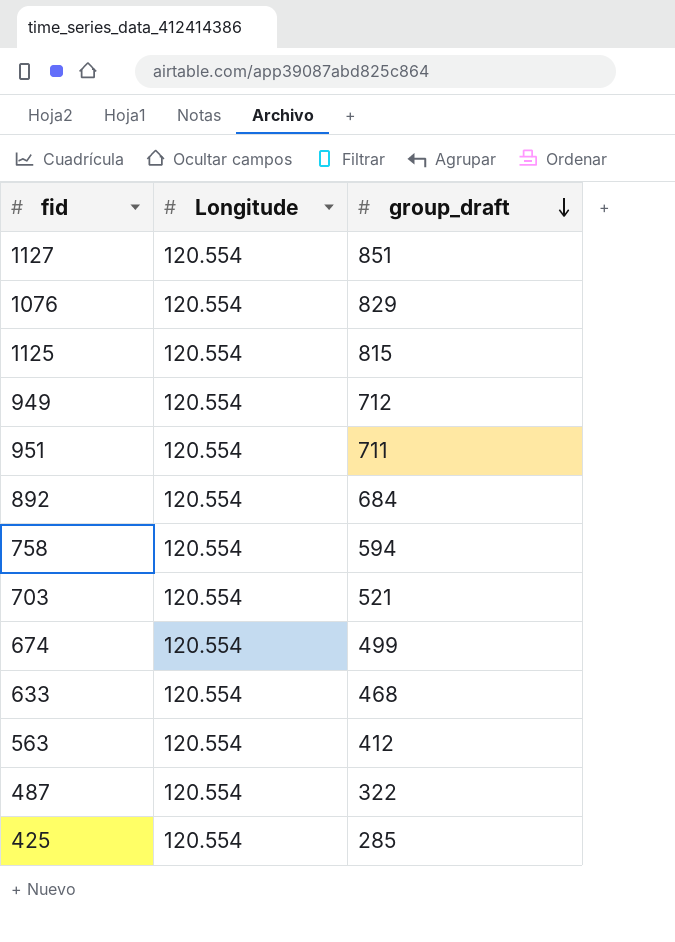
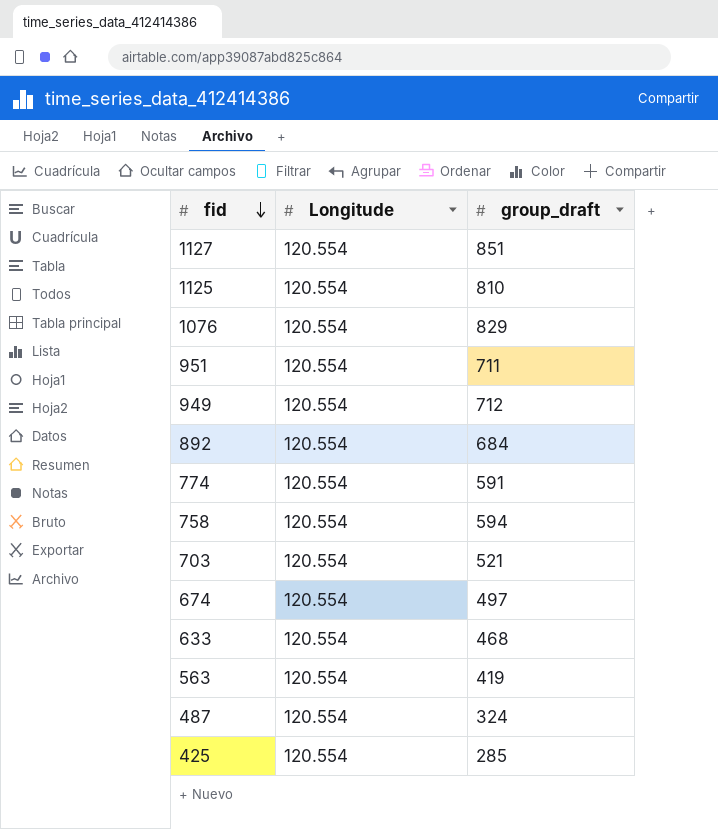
row order: group_draft descending -> fid descending
1125 | group_draft: 815 -> 810
row 774: none -> 120.554 | 591
674 | group_draft: 499 -> 497
563 | group_draft: 412 -> 419
487 | group_draft: 322 -> 324

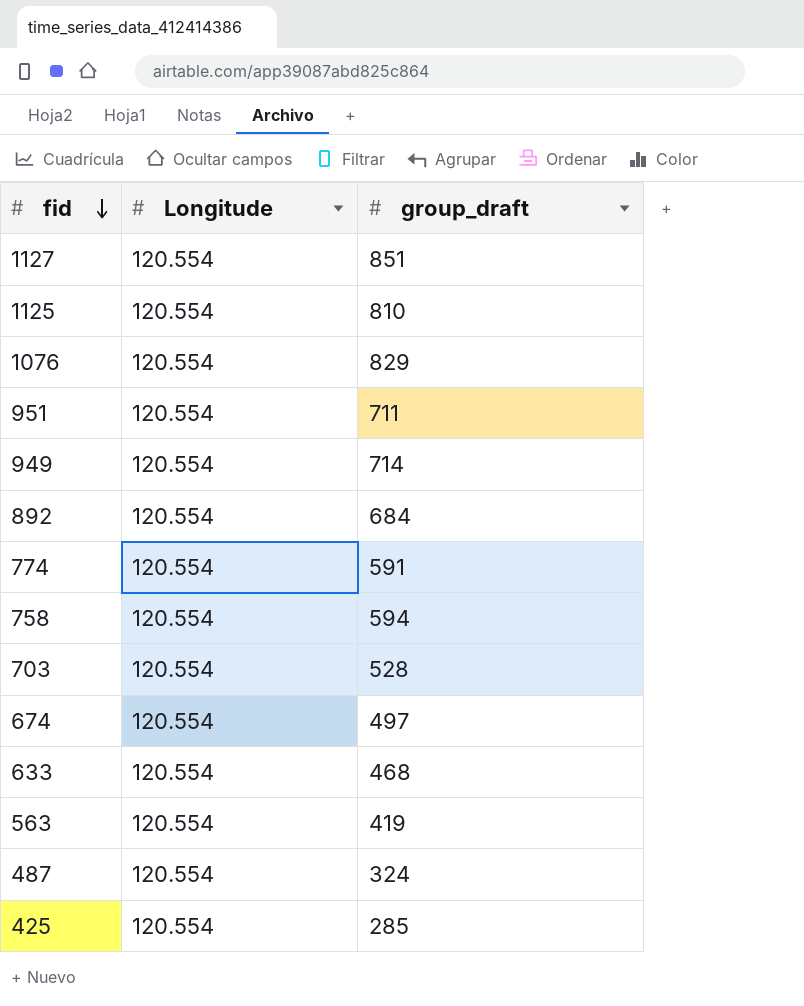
949 | group_draft: 712 -> 714
703 | group_draft: 521 -> 528

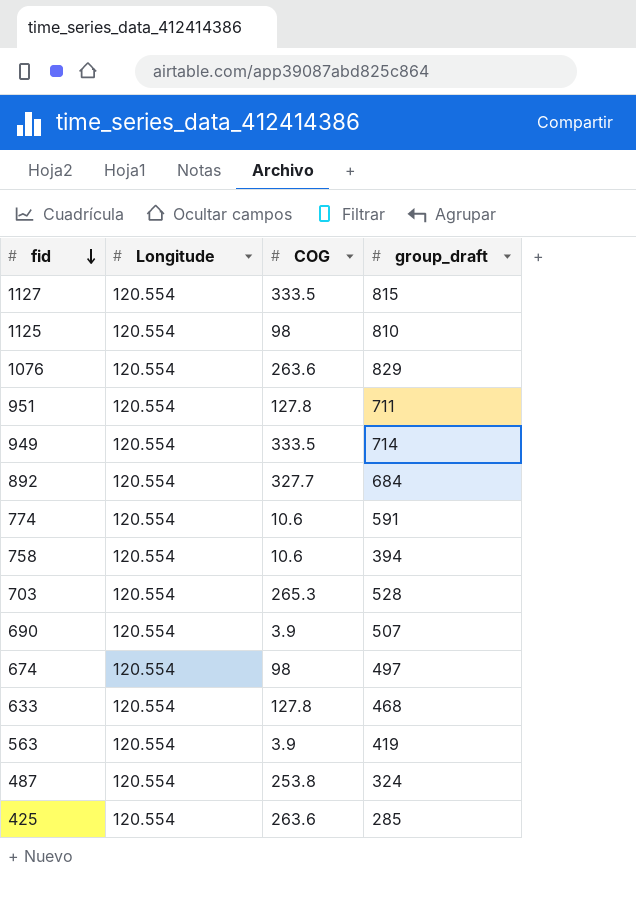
column COG | position: none -> 3
1127 | group_draft: 851 -> 815
758 | group_draft: 594 -> 394
row 690: none -> 120.554 | 3.9 | 507

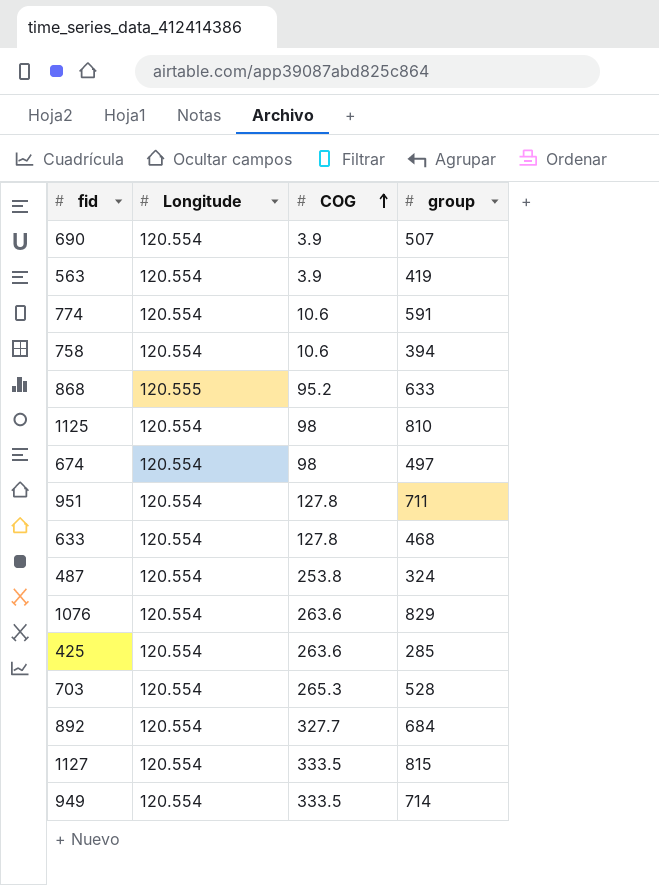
row order: fid descending -> COG ascending
column name: group_draft -> group
row 868: none -> 120.555 | 95.2 | 633

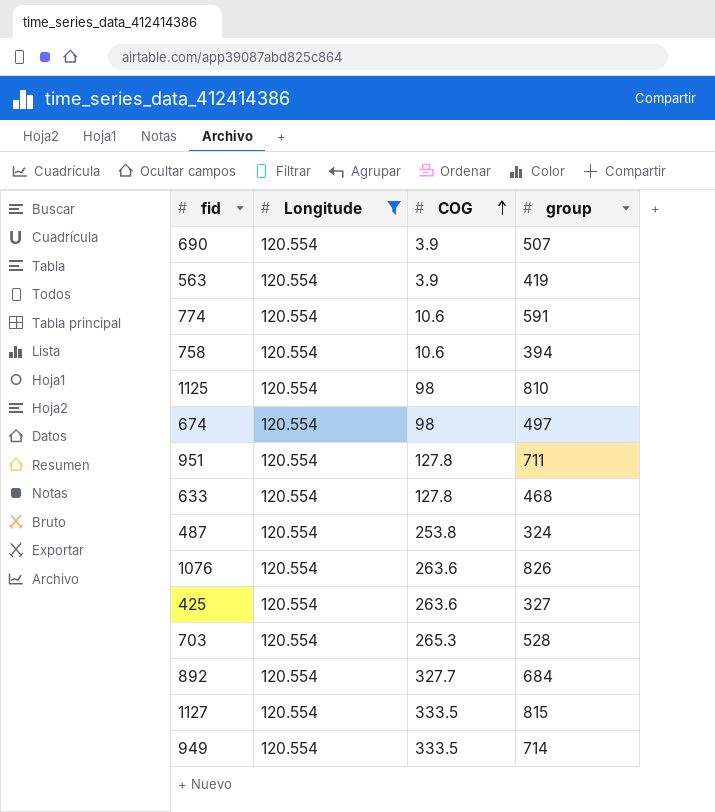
filter: none -> Longitude = 120.554
1076 | group: 829 -> 826
425 | group: 285 -> 327

